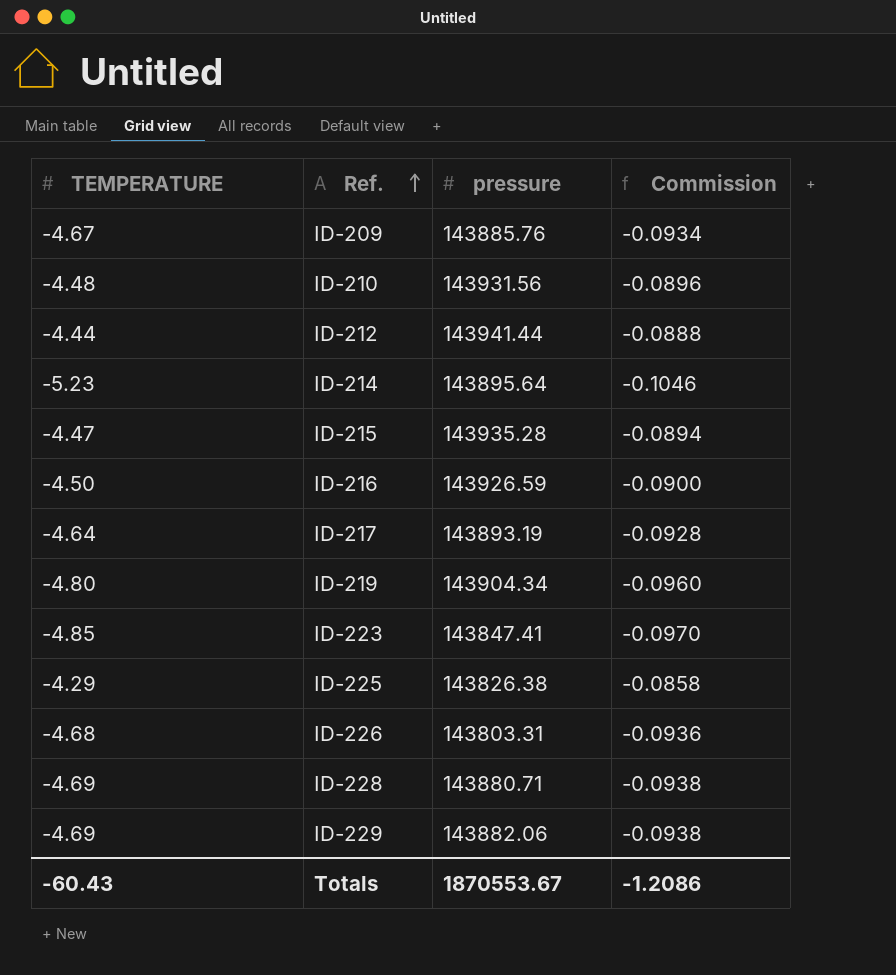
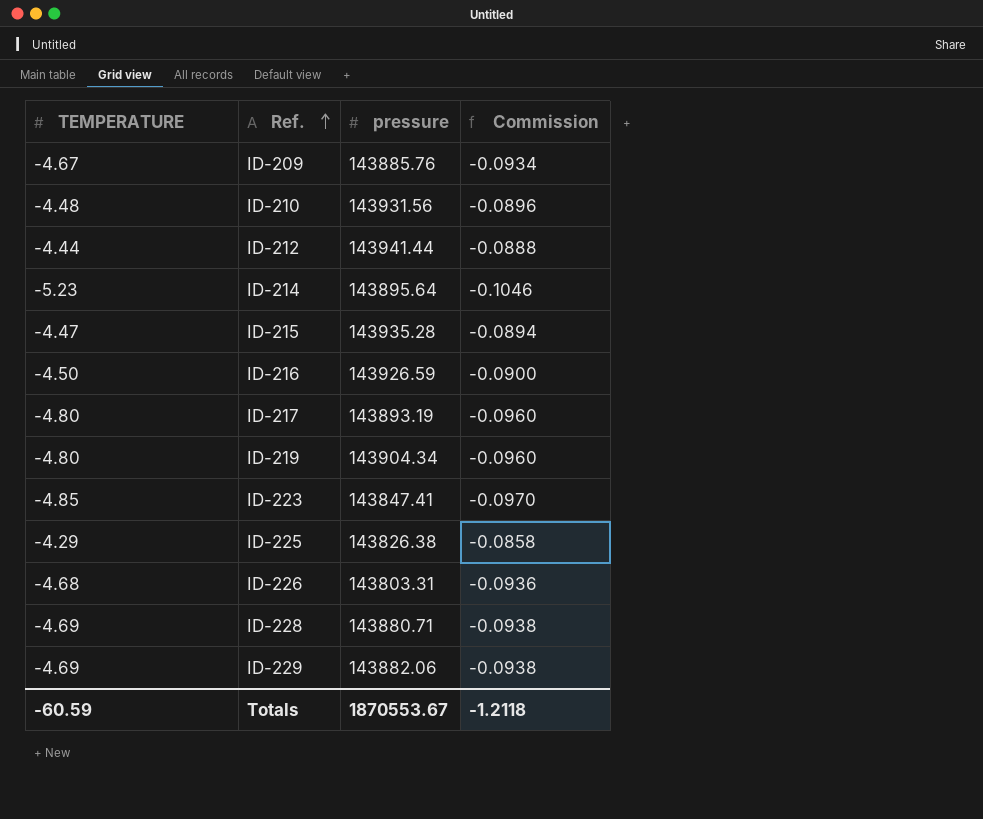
ID-217 | TEMPERATURE: -4.64 -> -4.80
ID-217 | Commission: -0.0928 -> -0.0960
Totals | TEMPERATURE: -60.43 -> -60.59
Totals | Commission: -1.2086 -> -1.2118

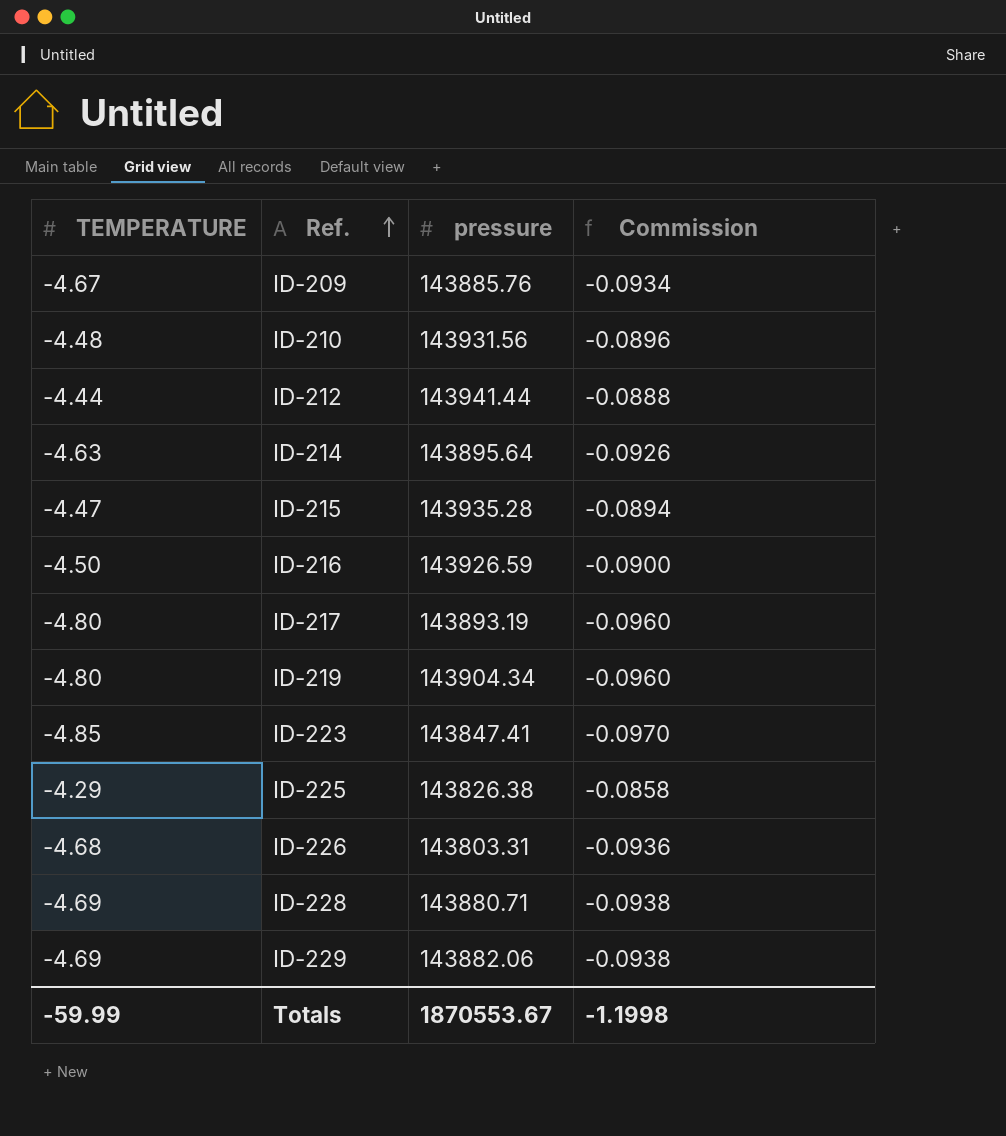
ID-214 | TEMPERATURE: -5.23 -> -4.63
ID-214 | Commission: -0.1046 -> -0.0926
Totals | TEMPERATURE: -60.59 -> -59.99
Totals | Commission: -1.2118 -> -1.1998

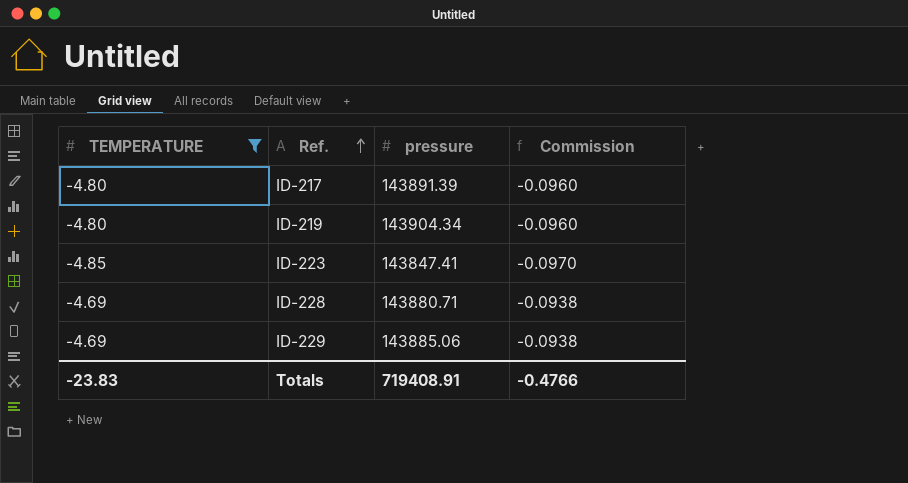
filter: none -> TEMPERATURE <= -4.69
ID-217 | pressure: 143893.19 -> 143891.39
ID-229 | pressure: 143882.06 -> 143885.06
Totals | TEMPERATURE: -59.99 -> -23.83
Totals | pressure: 1870553.67 -> 719408.91
Totals | Commission: -1.1998 -> -0.4766

